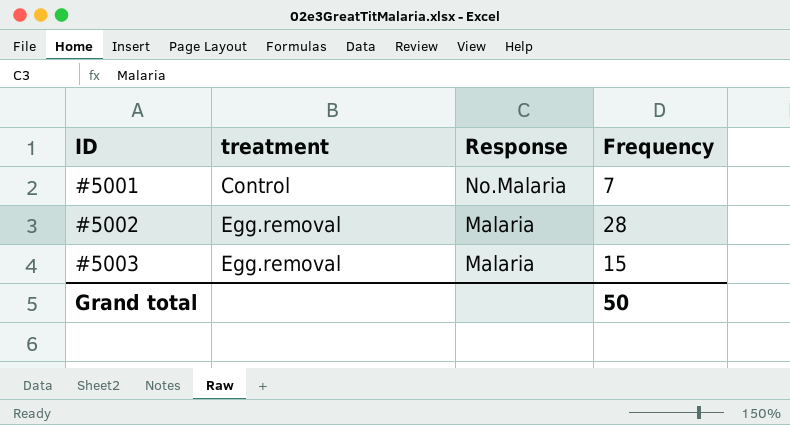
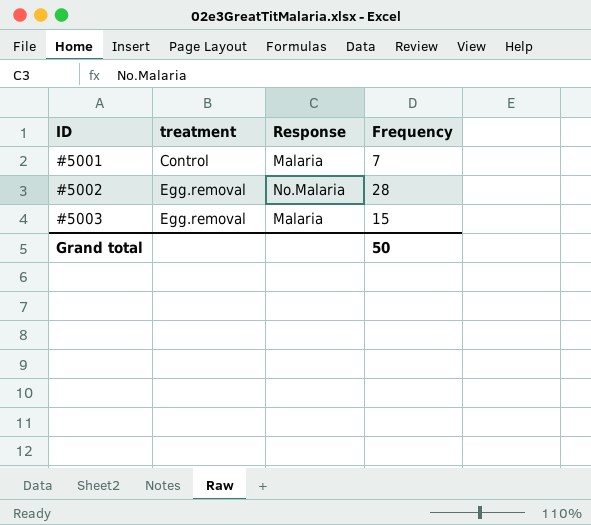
#5001 | Response: No.Malaria -> Malaria
#5002 | Response: Malaria -> No.Malaria

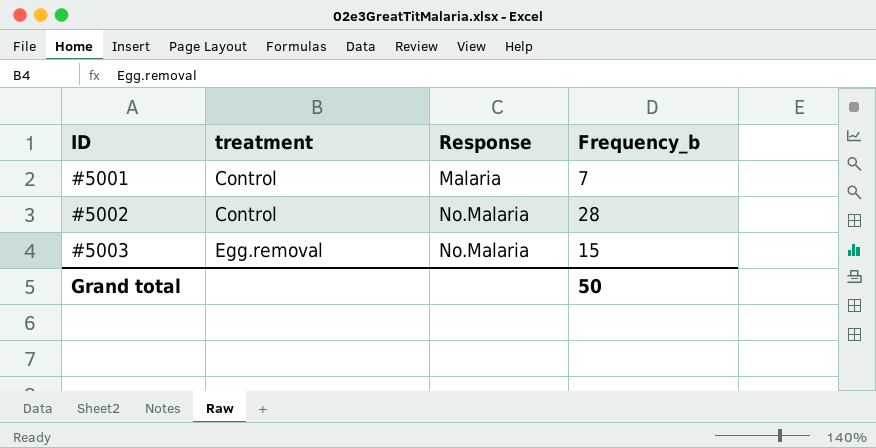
column name: Frequency -> Frequency_b
#5002 | treatment: Egg.removal -> Control
#5003 | Response: Malaria -> No.Malaria

